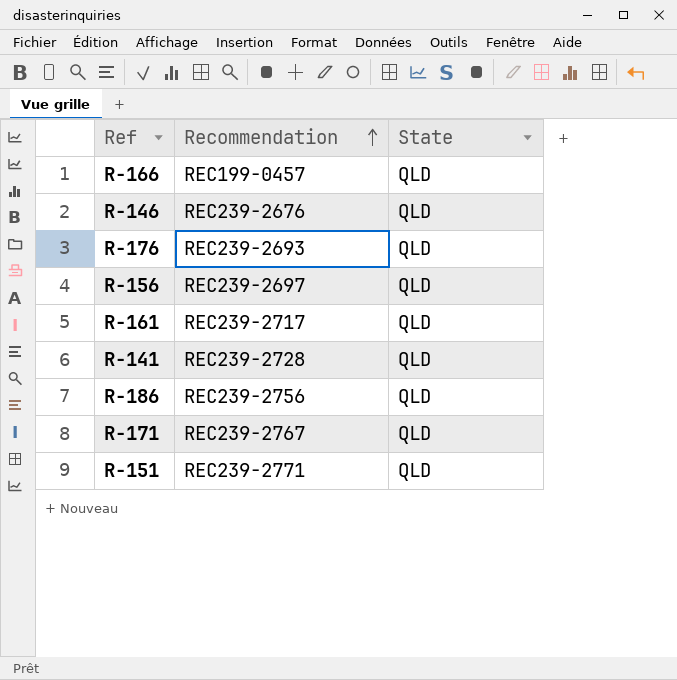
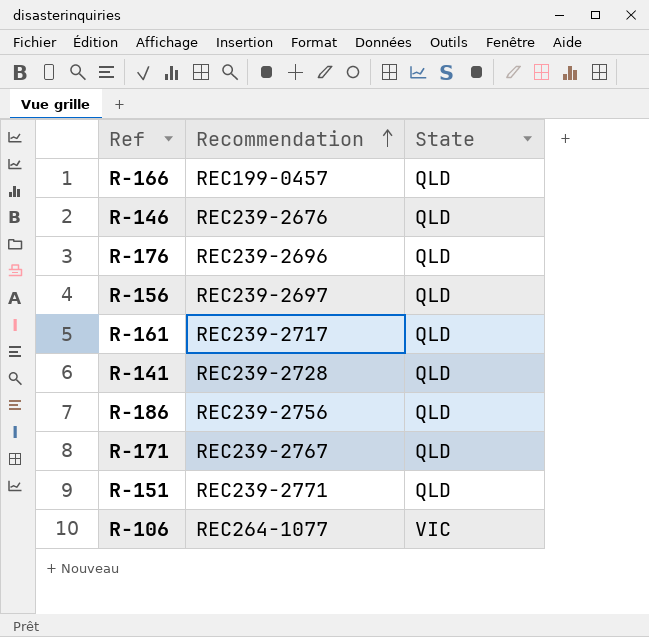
R-176 | Recommendation: REC239-2693 -> REC239-2696
row R-106: none -> REC264-1077 | VIC

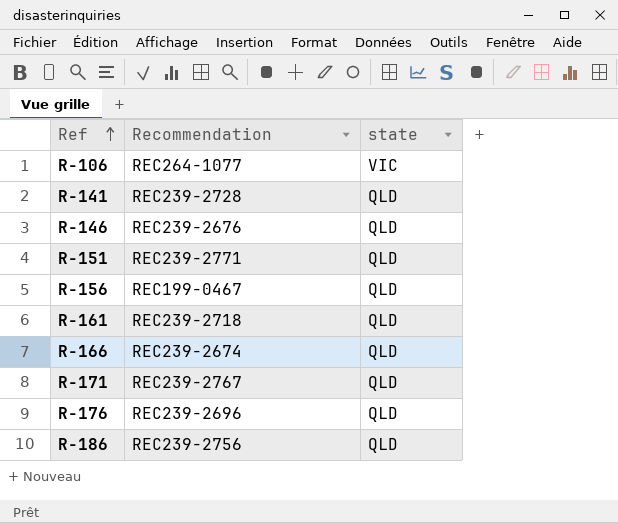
row order: Recommendation ascending -> Ref ascending
column name: State -> state
R-156 | Recommendation: REC239-2697 -> REC199-0467
R-161 | Recommendation: REC239-2717 -> REC239-2718
R-166 | Recommendation: REC199-0457 -> REC239-2674

